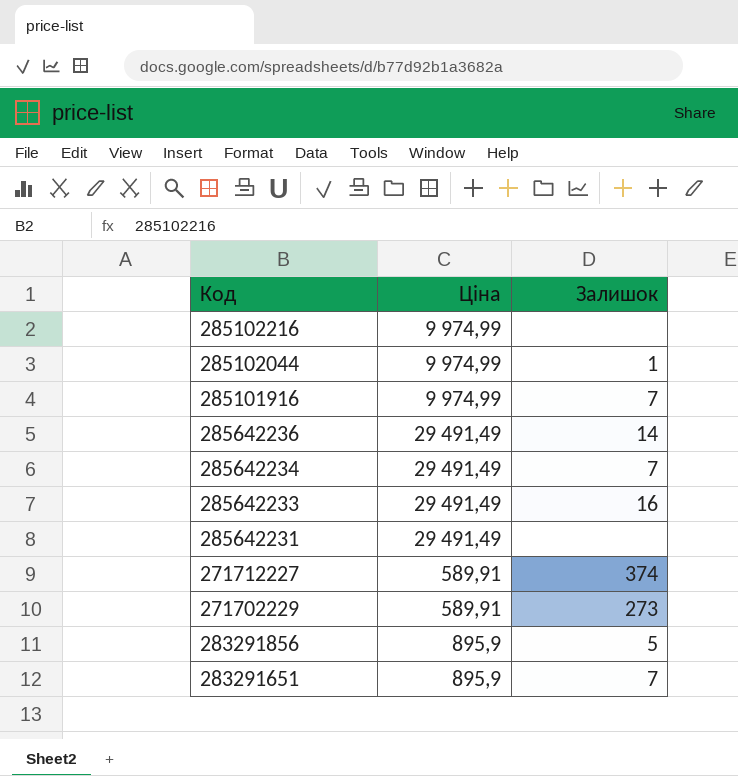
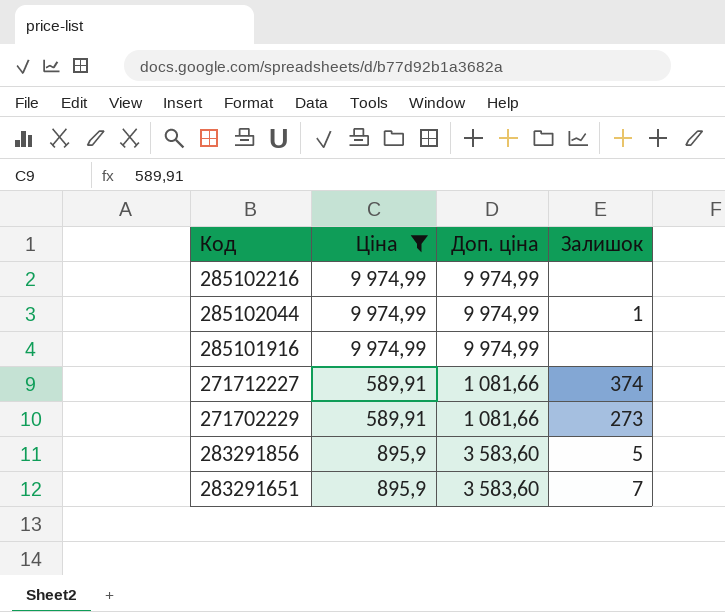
filter: none -> Ціна != 29 491,49
column Доп. ціна | position: none -> 3
285101916 | Залишок: 7 -> none

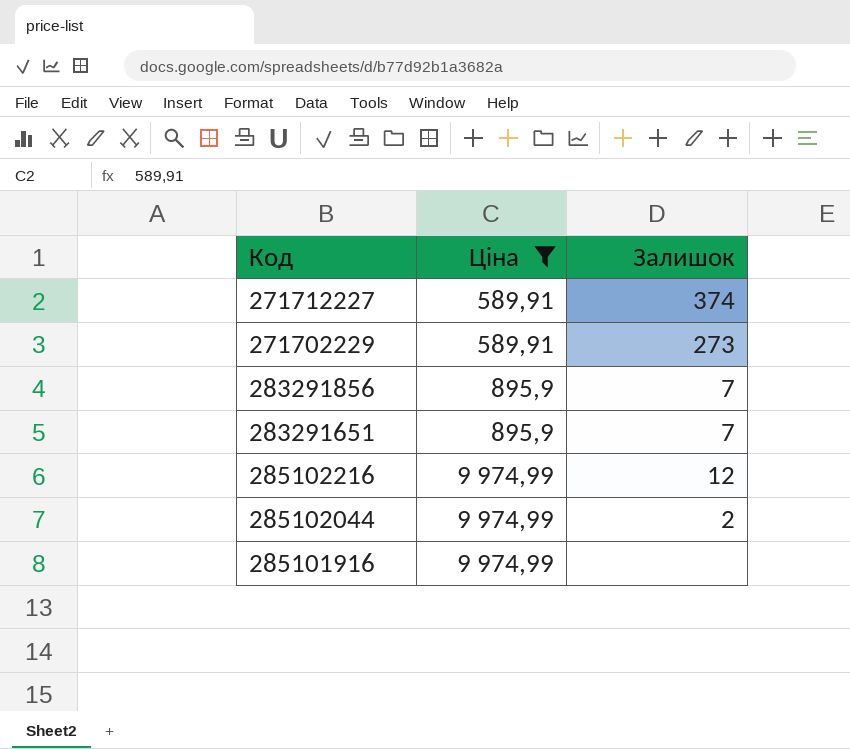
row order: none -> Ціна ascending
column Доп. ціна | position: 3 -> none
283291856 | Залишок: 5 -> 7
285102216 | Залишок: none -> 12
285102044 | Залишок: 1 -> 2

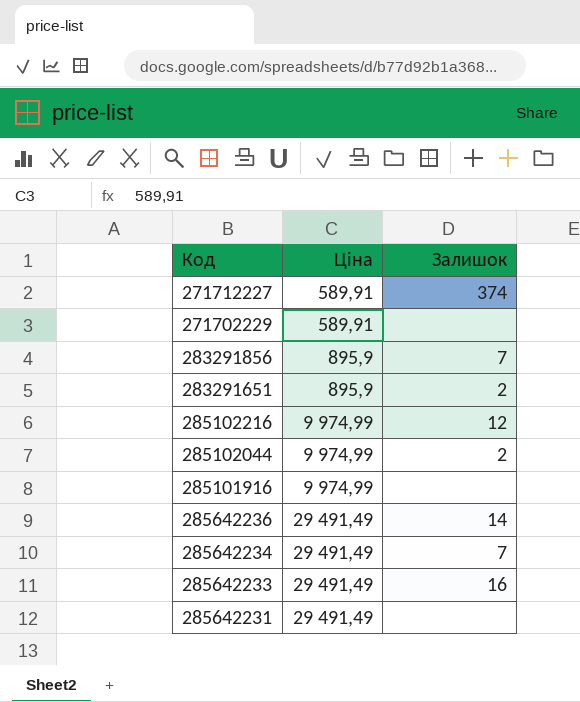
filter: Ціна != 29 491,49 -> none
271702229 | Залишок: 273 -> none
283291651 | Залишок: 7 -> 2

